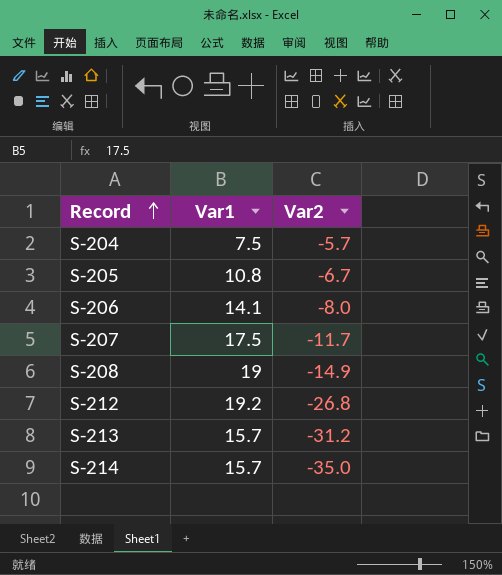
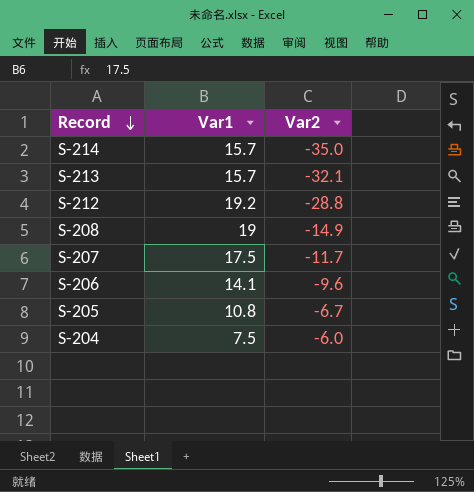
row order: Record ascending -> Record descending
S-213 | Var2: -31.2 -> -32.1
S-212 | Var2: -26.8 -> -28.8
S-206 | Var2: -8.0 -> -9.6
S-204 | Var2: -5.7 -> -6.0

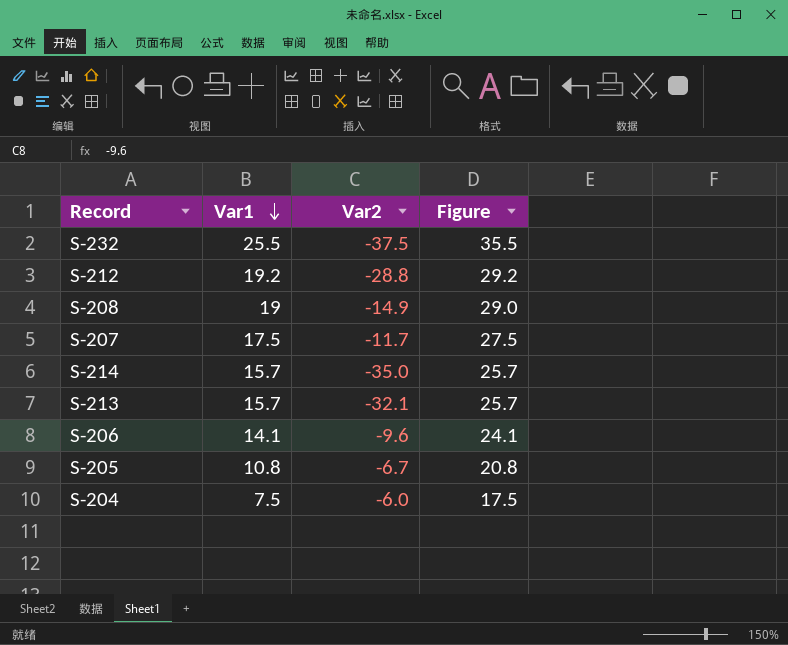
row order: Record descending -> Var1 descending
column Figure | formula: none -> [Var1] + 10
row S-232: none -> 25.5 | -37.5 | 35.5

